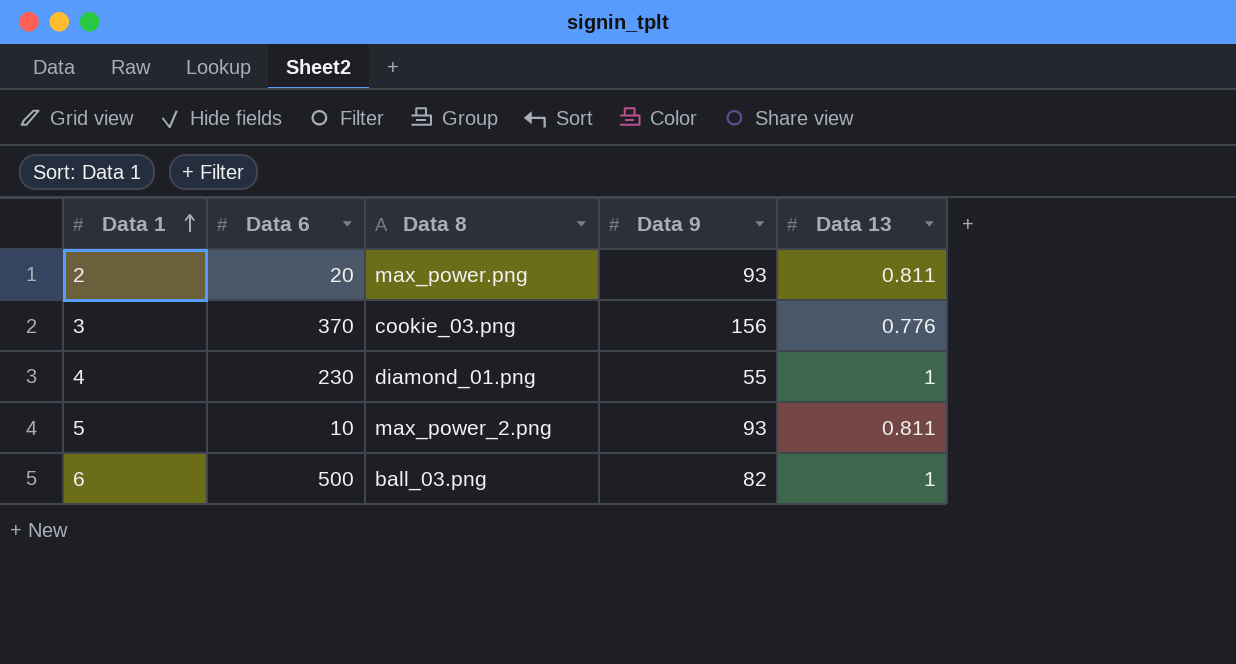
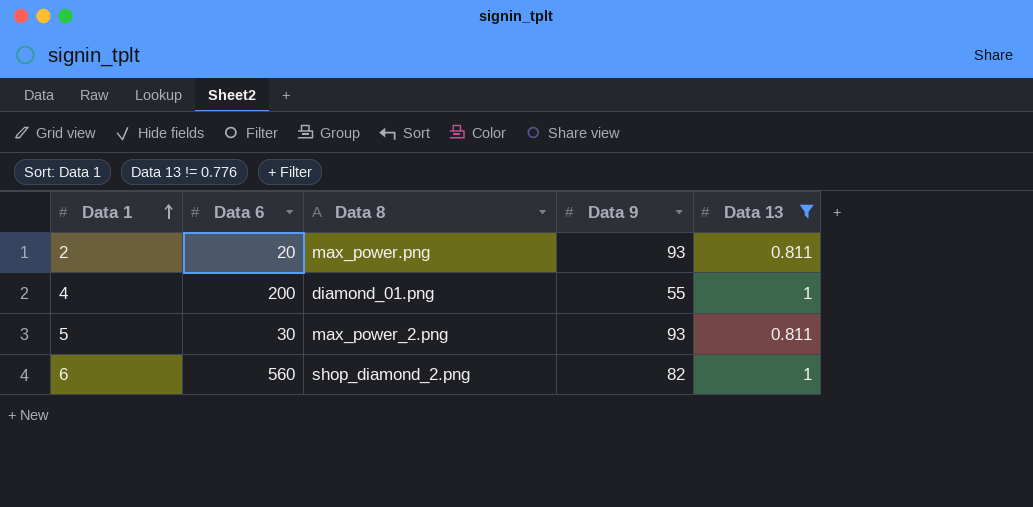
filter: none -> Data 13 != 0.776
4 | Data 6: 230 -> 200
5 | Data 6: 10 -> 30
6 | Data 6: 500 -> 560
6 | Data 8: ball_03.png -> shop_diamond_2.png

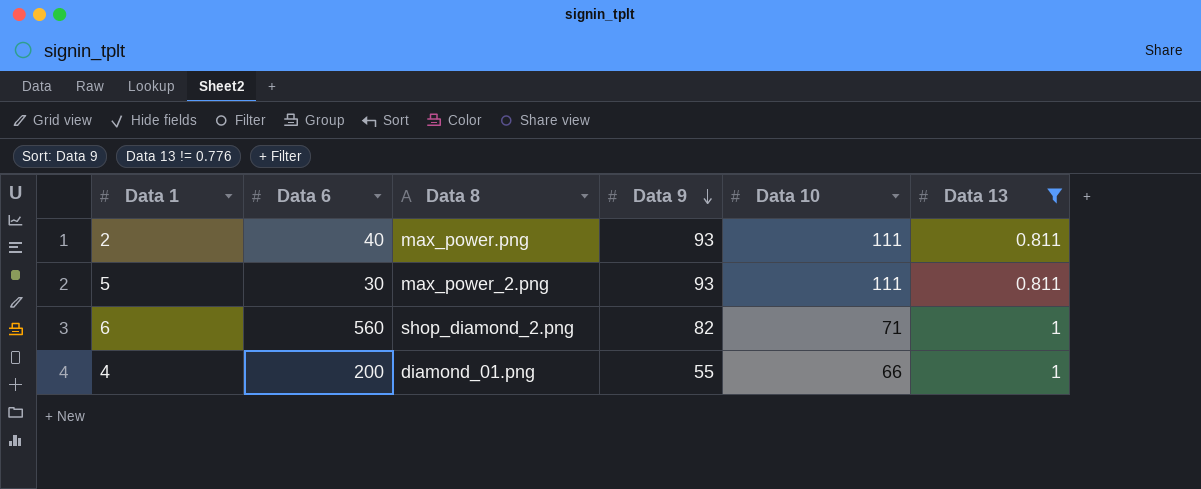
row order: Data 1 ascending -> Data 9 descending
column Data 10 | position: none -> 5
2 | Data 6: 20 -> 40

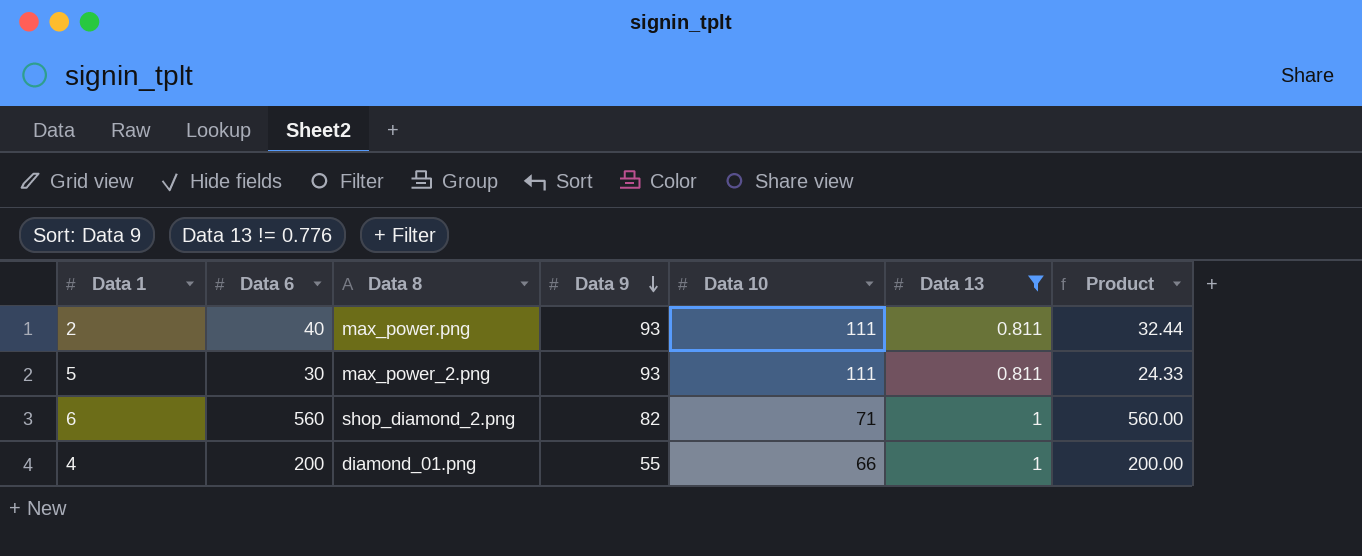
column Product | formula: none -> [Data 6] * [Data 13]

